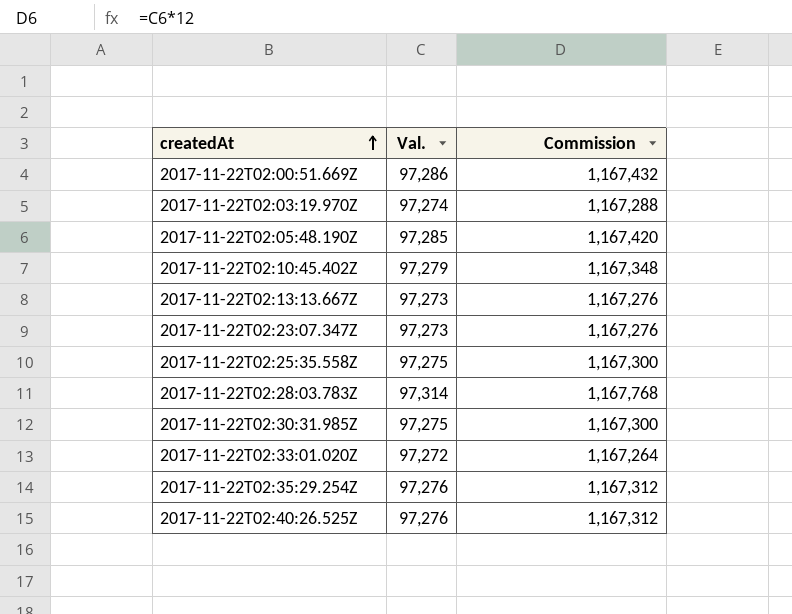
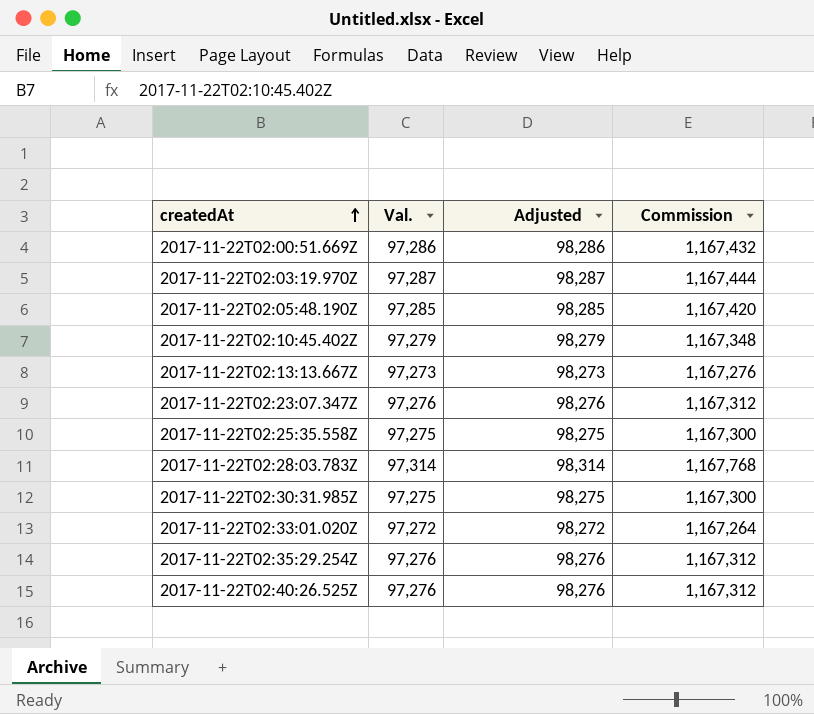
column Adjusted | formula: none -> [Val.] + 1000
2017-11-22T02:03:19.970Z | Val.: 97,274 -> 97,287
2017-11-22T02:03:19.970Z | Commission: 1,167,288 -> 1,167,444
2017-11-22T02:23:07.347Z | Val.: 97,273 -> 97,276
2017-11-22T02:23:07.347Z | Commission: 1,167,276 -> 1,167,312

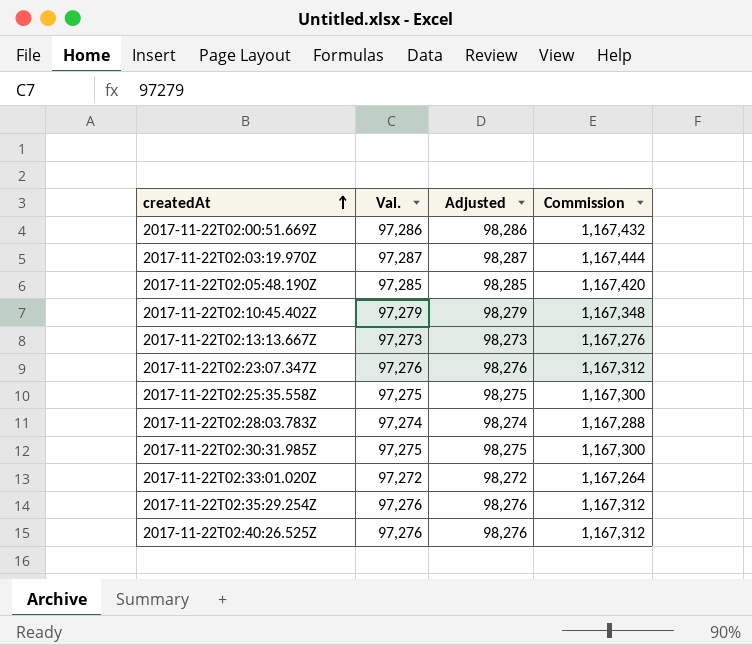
2017-11-22T02:28:03.783Z | Val.: 97,314 -> 97,274
2017-11-22T02:28:03.783Z | Adjusted: 98,314 -> 98,274
2017-11-22T02:28:03.783Z | Commission: 1,167,768 -> 1,167,288

